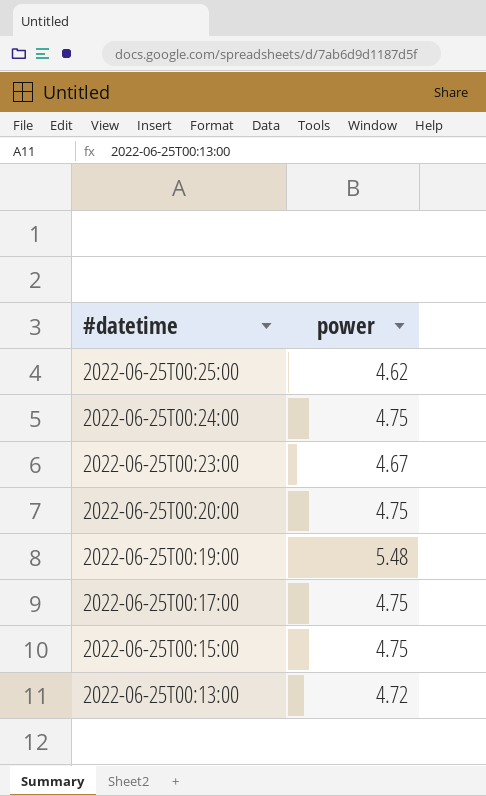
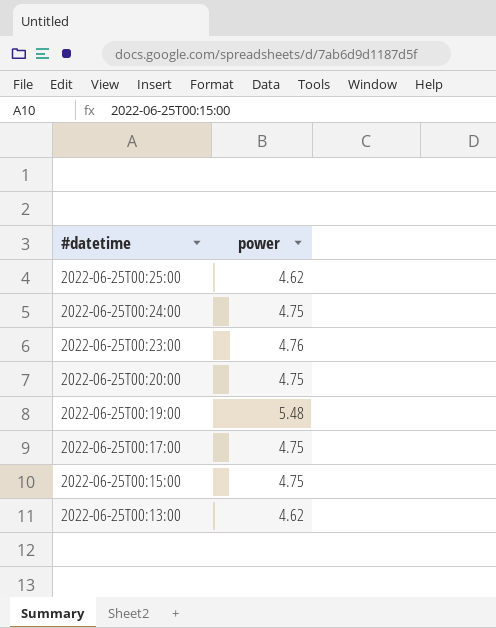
2022-06-25T00:23:00 | power: 4.67 -> 4.76
2022-06-25T00:13:00 | power: 4.72 -> 4.62

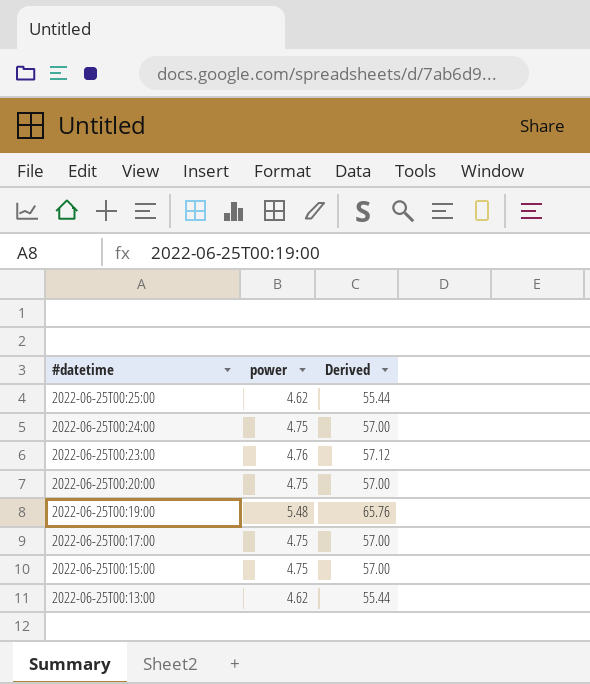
column Derived | formula: none -> [power] * 12

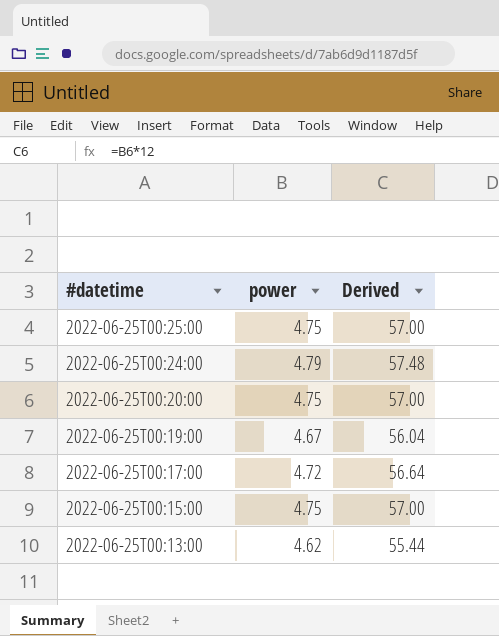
row 2022-06-25T00:23:00: 4.76 | 57.12 -> none
2022-06-25T00:25:00 | power: 4.62 -> 4.75
2022-06-25T00:25:00 | Derived: 55.44 -> 57.00
2022-06-25T00:24:00 | power: 4.75 -> 4.79
2022-06-25T00:24:00 | Derived: 57.00 -> 57.48
2022-06-25T00:19:00 | power: 5.48 -> 4.67
2022-06-25T00:19:00 | Derived: 65.76 -> 56.04
2022-06-25T00:17:00 | power: 4.75 -> 4.72
2022-06-25T00:17:00 | Derived: 57.00 -> 56.64

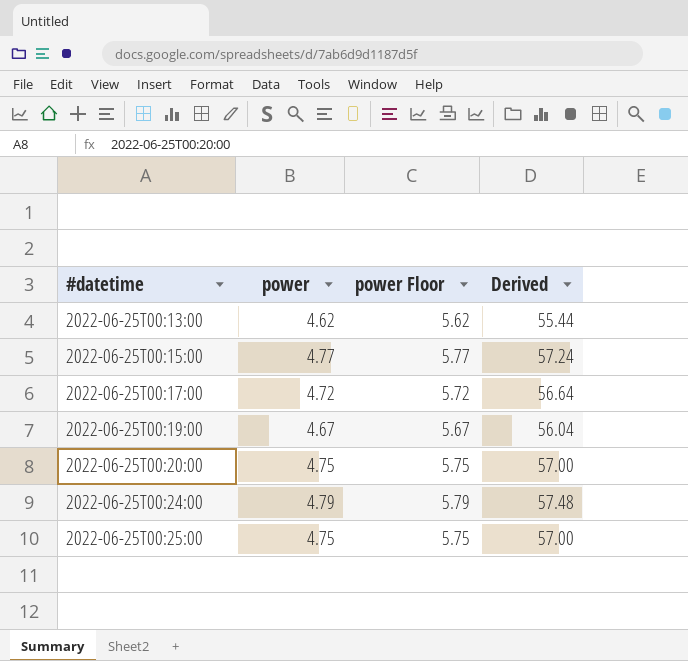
row order: #datetime descending -> #datetime ascending
column power Floor | formula: none -> [power] + 1
2022-06-25T00:15:00 | power: 4.75 -> 4.77
2022-06-25T00:15:00 | Derived: 57.00 -> 57.24

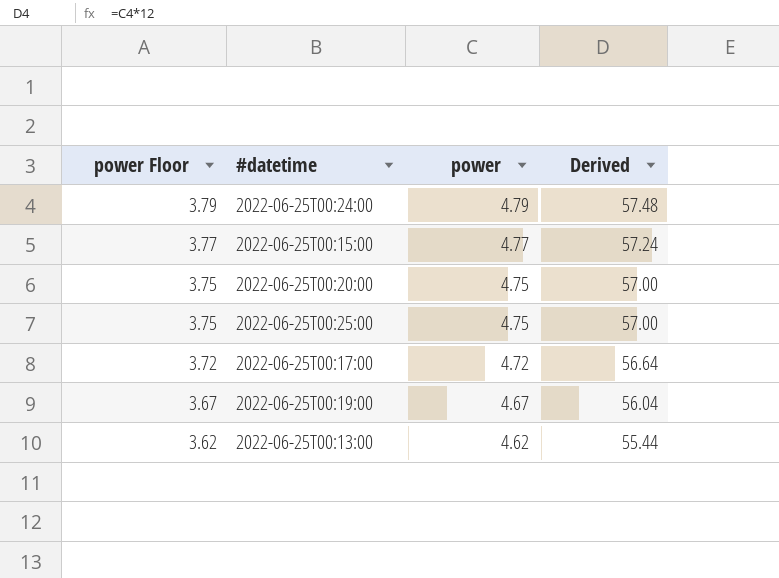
row order: #datetime ascending -> power Floor descending
column power Floor | formula: [power] + 1 -> [power] - 1
column power Floor | position: 3 -> 1

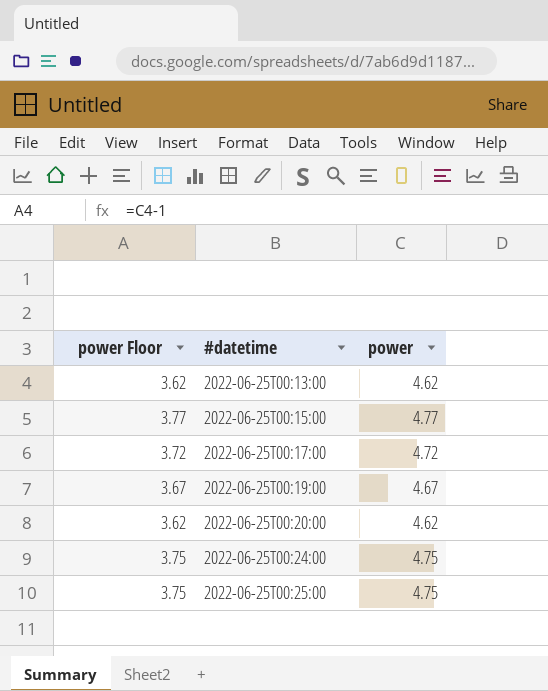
row order: power Floor descending -> #datetime ascending
column Derived | formula: [power] * 12 -> none
2022-06-25T00:20:00 | power Floor: 3.75 -> 3.62
2022-06-25T00:20:00 | power: 4.75 -> 4.62
2022-06-25T00:24:00 | power Floor: 3.79 -> 3.75
2022-06-25T00:24:00 | power: 4.79 -> 4.75

